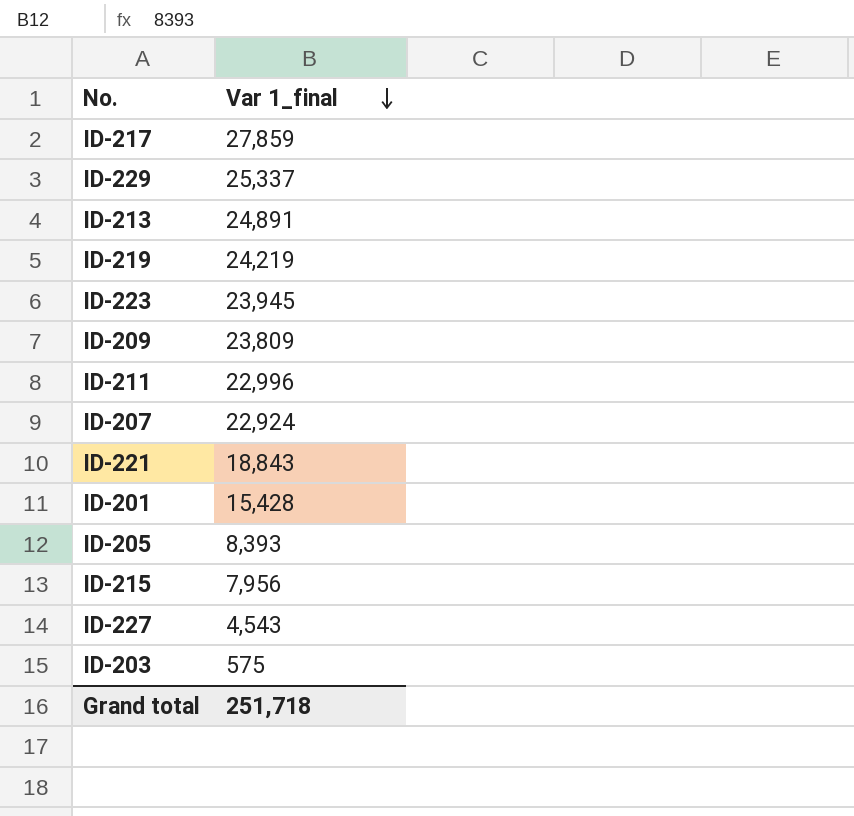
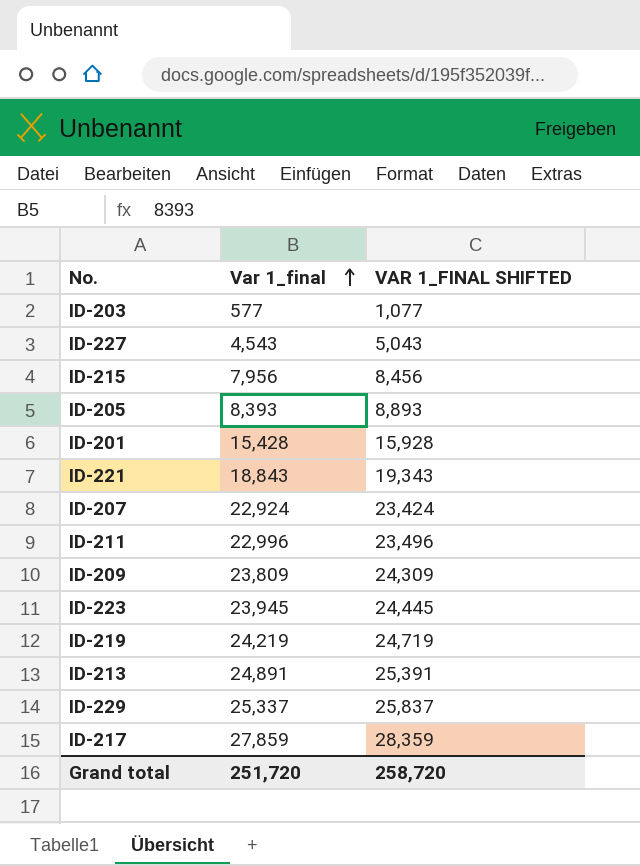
row order: Var 1_final descending -> Var 1_final ascending
column VAR 1_FINAL SHIFTED | formula: none -> [Var 1_final] + 500
ID-203 | Var 1_final: 575 -> 577
Grand total | Var 1_final: 251,718 -> 251,720

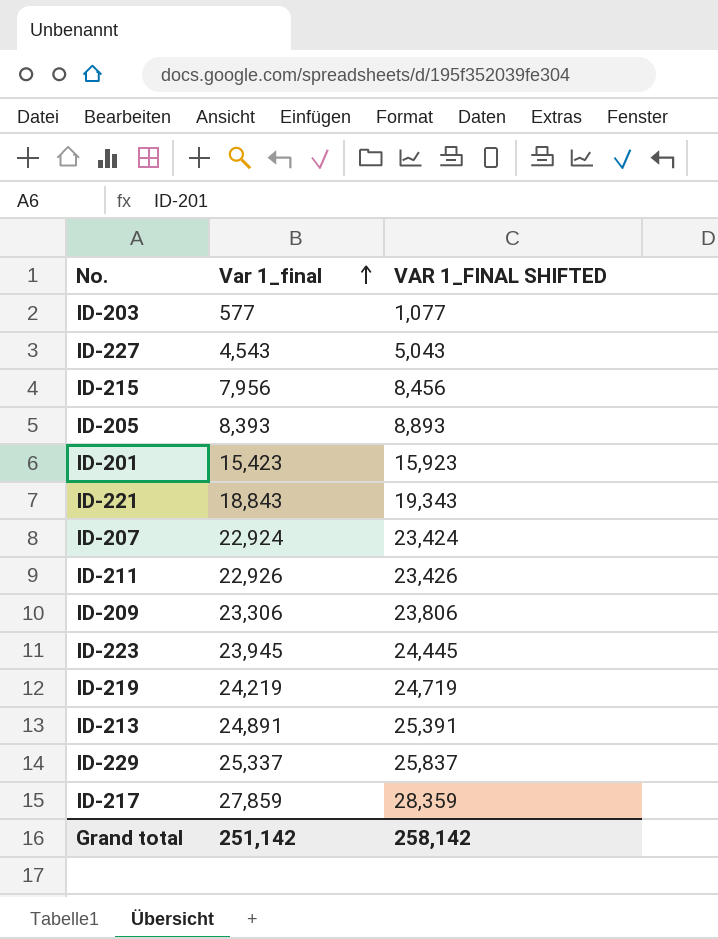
ID-201 | Var 1_final: 15,428 -> 15,423
ID-201 | VAR 1_FINAL SHIFTED: 15,928 -> 15,923
ID-211 | Var 1_final: 22,996 -> 22,926
ID-211 | VAR 1_FINAL SHIFTED: 23,496 -> 23,426
ID-209 | Var 1_final: 23,809 -> 23,306
ID-209 | VAR 1_FINAL SHIFTED: 24,309 -> 23,806
Grand total | Var 1_final: 251,720 -> 251,142
Grand total | VAR 1_FINAL SHIFTED: 258,720 -> 258,142

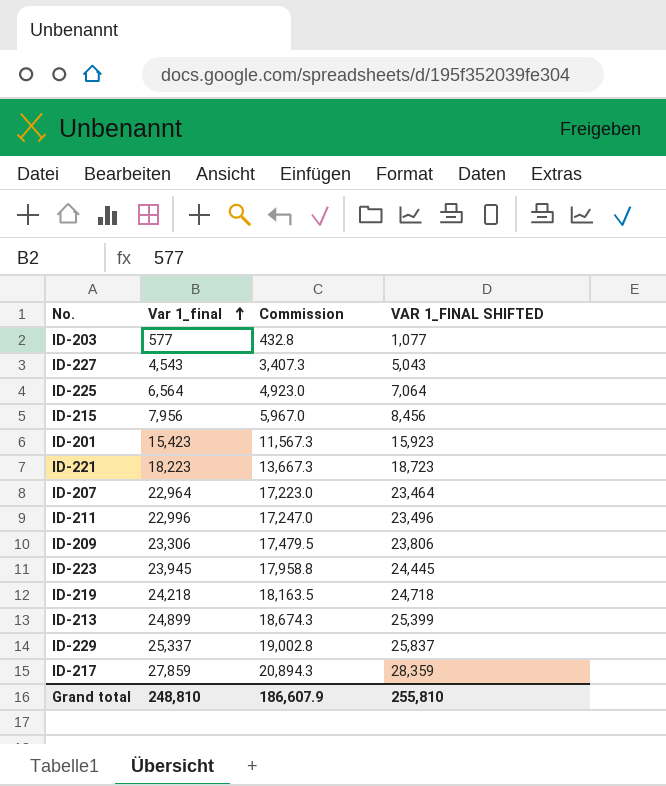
column Commission | formula: none -> [Var 1_final] * 0.75
row ID-205: 8,393 | 8,893 -> none
row ID-225: none -> 6,564 | 4,923.0 | 7,064
ID-221 | Var 1_final: 18,843 -> 18,223
ID-221 | VAR 1_FINAL SHIFTED: 19,343 -> 18,723
ID-207 | Var 1_final: 22,924 -> 22,964
ID-207 | VAR 1_FINAL SHIFTED: 23,424 -> 23,464
ID-211 | Var 1_final: 22,926 -> 22,996
ID-211 | VAR 1_FINAL SHIFTED: 23,426 -> 23,496
ID-219 | Var 1_final: 24,219 -> 24,218
ID-219 | VAR 1_FINAL SHIFTED: 24,719 -> 24,718
ID-213 | Var 1_final: 24,891 -> 24,899
ID-213 | VAR 1_FINAL SHIFTED: 25,391 -> 25,399
Grand total | Var 1_final: 251,142 -> 248,810
Grand total | VAR 1_FINAL SHIFTED: 258,142 -> 255,810

